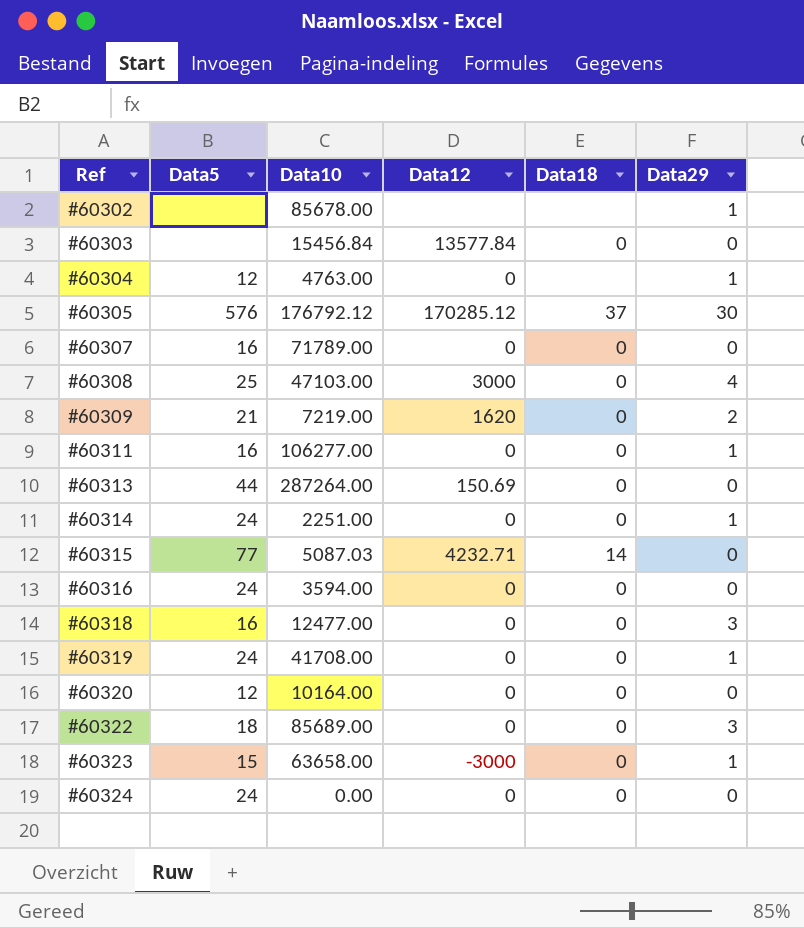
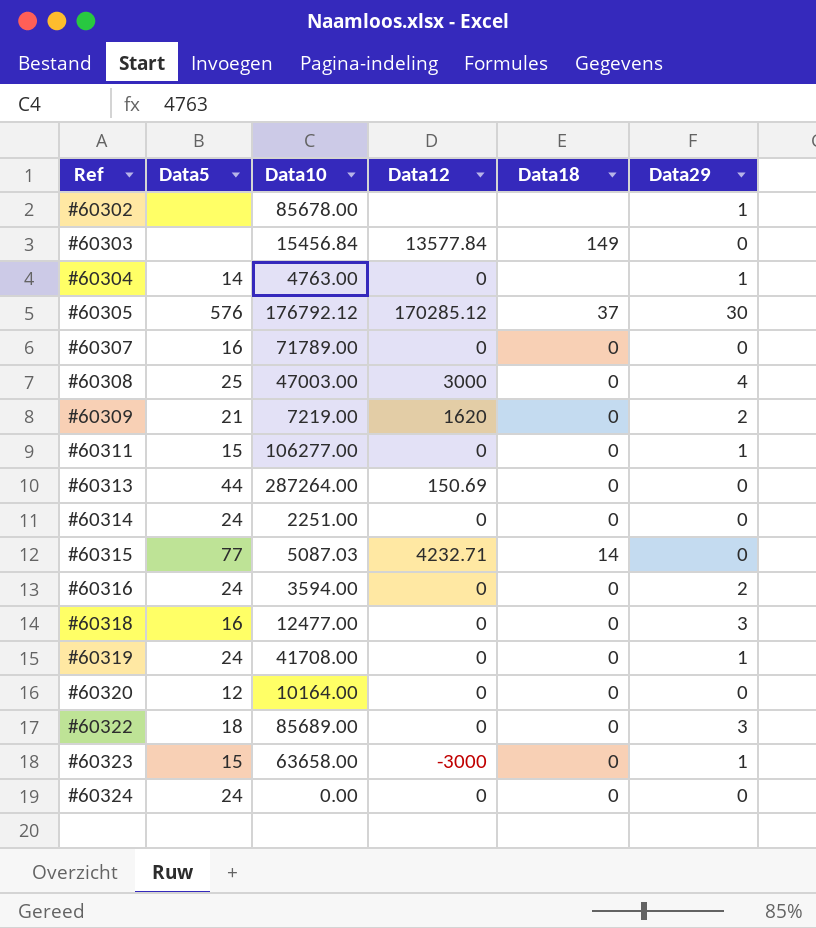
#60303 | Data18: 0 -> 149
#60304 | Data5: 12 -> 14
#60308 | Data10: 47103.00 -> 47003.00
#60311 | Data5: 16 -> 15
#60314 | Data29: 1 -> 0
#60316 | Data29: 0 -> 2

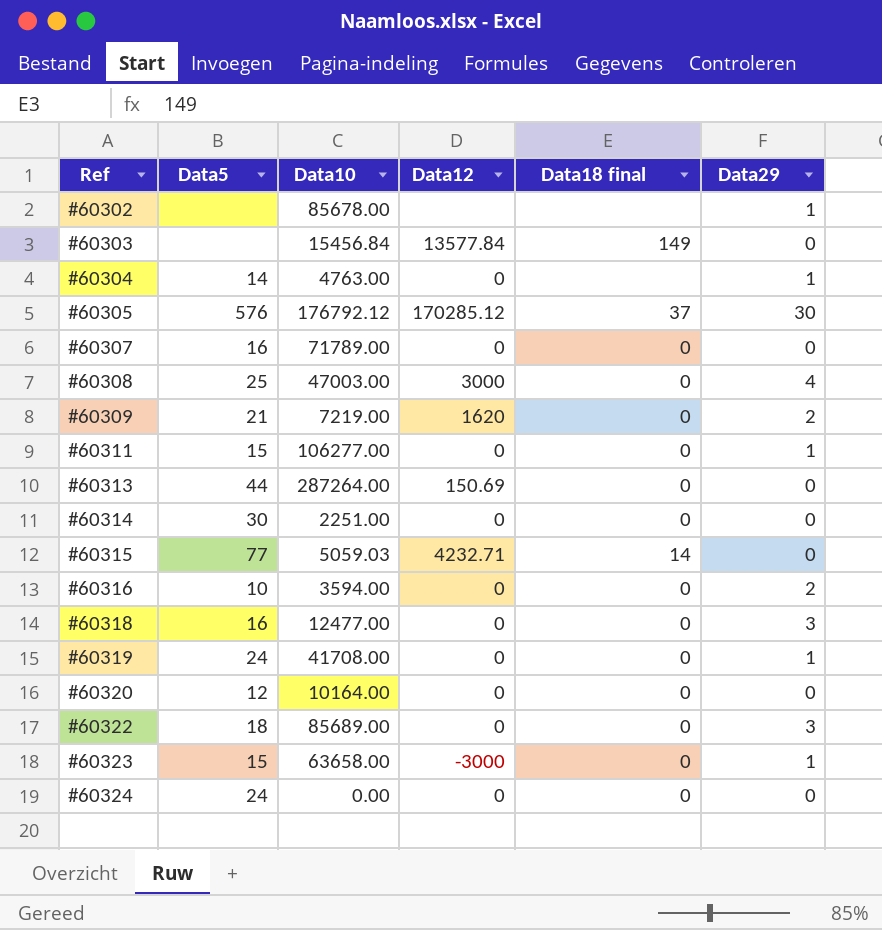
column name: Data18 -> Data18 final
#60314 | Data5: 24 -> 30
#60315 | Data10: 5087.03 -> 5059.03
#60316 | Data5: 24 -> 10

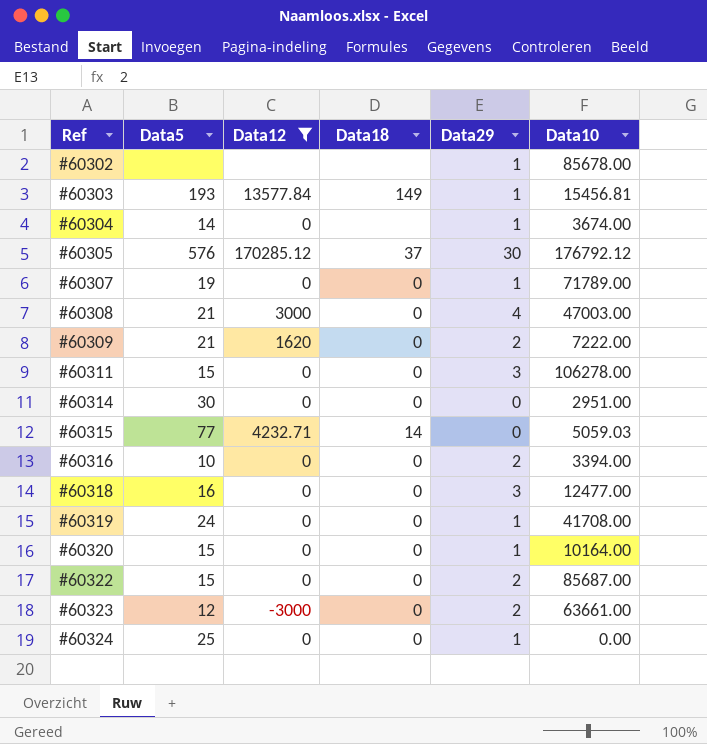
filter: none -> Data12 != 150.69
column name: Data18 final -> Data18
column Data10 | position: 3 -> 6
#60303 | Data5: none -> 193
#60303 | Data29: 0 -> 1
#60303 | Data10: 15456.84 -> 15456.81
#60304 | Data10: 4763.00 -> 3674.00
#60307 | Data5: 16 -> 19
#60307 | Data29: 0 -> 1
#60308 | Data5: 25 -> 21
#60309 | Data10: 7219.00 -> 7222.00
#60311 | Data29: 1 -> 3
#60311 | Data10: 106277.00 -> 106278.00
#60314 | Data10: 2251.00 -> 2951.00
#60316 | Data10: 3594.00 -> 3394.00
#60320 | Data5: 12 -> 15
#60320 | Data29: 0 -> 1
#60322 | Data5: 18 -> 15
#60322 | Data29: 3 -> 2
#60322 | Data10: 85689.00 -> 85687.00
#60323 | Data5: 15 -> 12
#60323 | Data29: 1 -> 2
#60323 | Data10: 63658.00 -> 63661.00
#60324 | Data5: 24 -> 25
#60324 | Data29: 0 -> 1

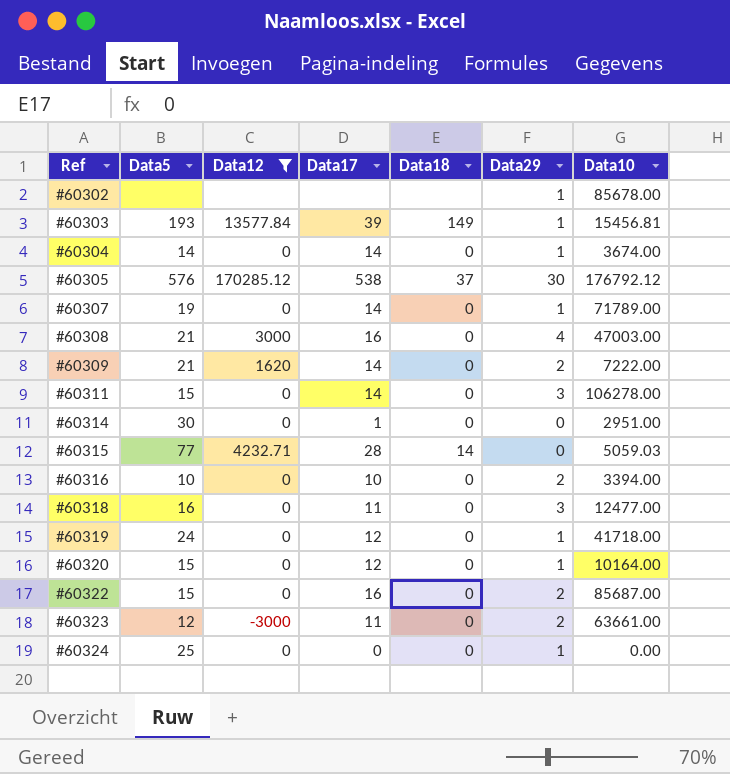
column Data17 | position: none -> 4
#60304 | Data18: none -> 0
#60319 | Data10: 41708.00 -> 41718.00

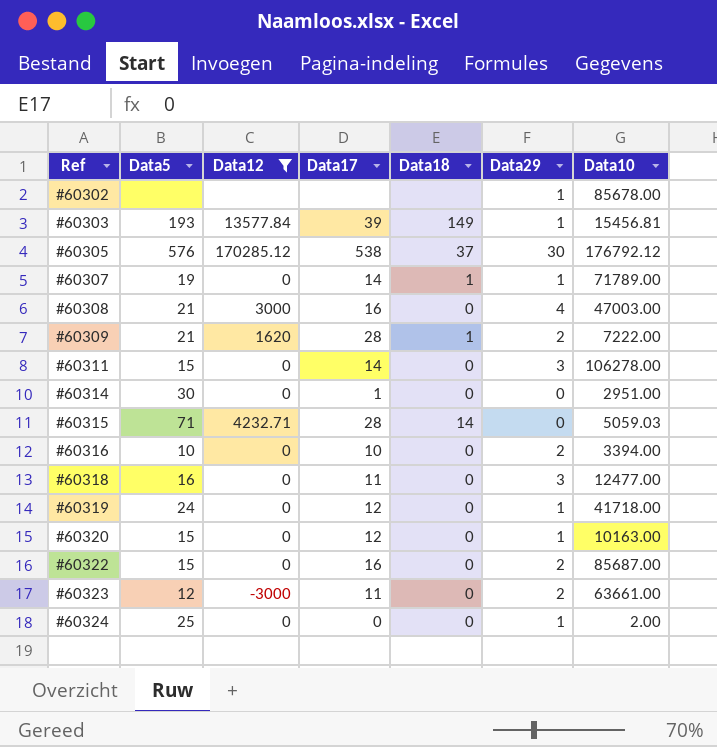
row #60304: 14 | 0 | 14 | 0 | 1 | 3674.00 -> none
#60307 | Data18: 0 -> 1
#60309 | Data17: 14 -> 28
#60309 | Data18: 0 -> 1
#60315 | Data5: 77 -> 71
#60320 | Data10: 10164.00 -> 10163.00
#60324 | Data10: 0.00 -> 2.00

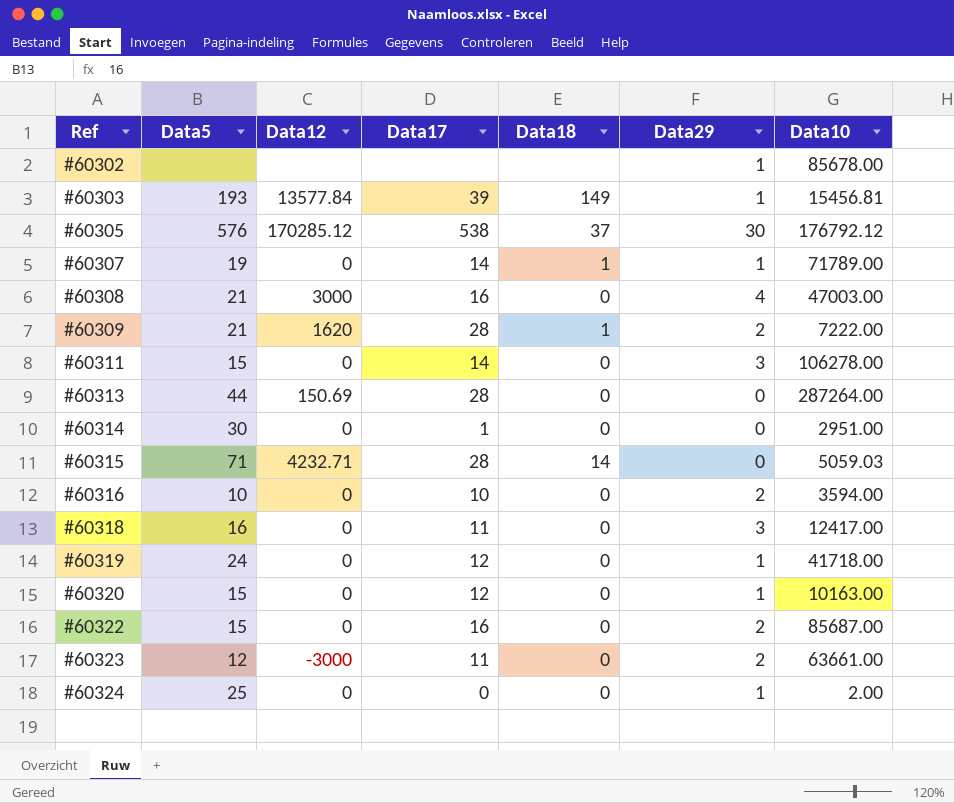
filter: Data12 != 150.69 -> none
#60316 | Data10: 3394.00 -> 3594.00
#60318 | Data10: 12477.00 -> 12417.00

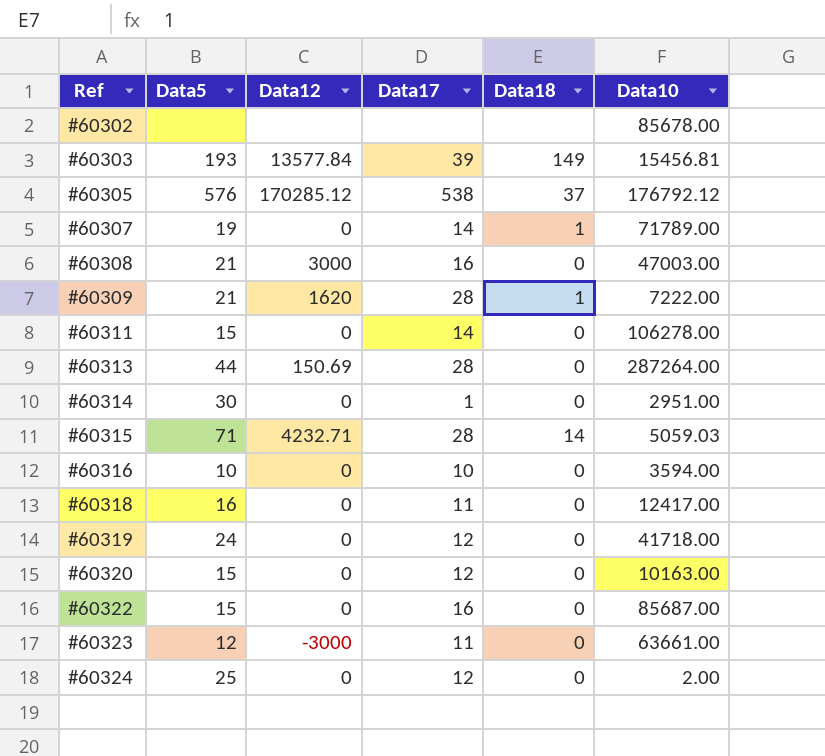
column Data29 | position: 6 -> none
#60324 | Data17: 0 -> 12

